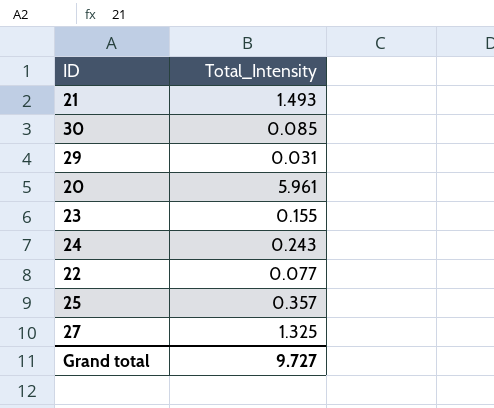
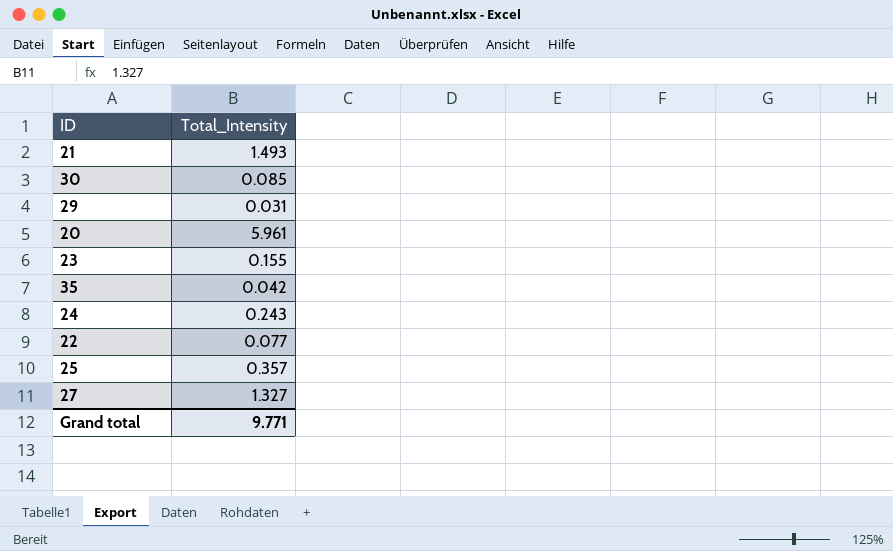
row 35: none -> 0.042
27 | Total_Intensity: 1.325 -> 1.327
Grand total | Total_Intensity: 9.727 -> 9.771

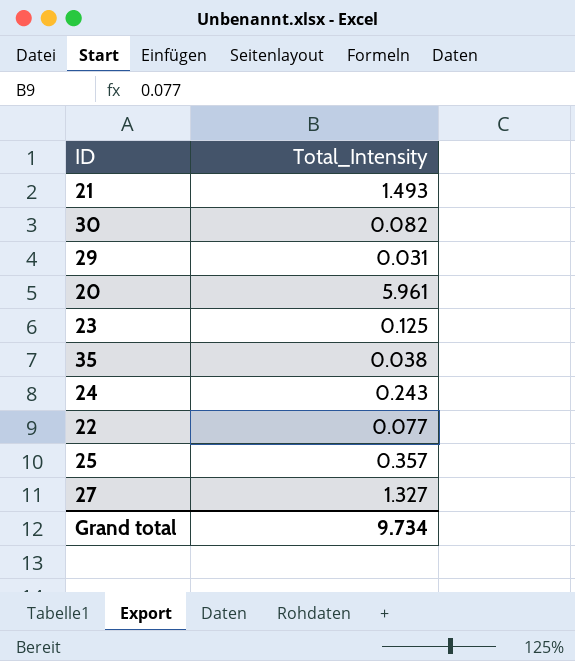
30 | Total_Intensity: 0.085 -> 0.082
23 | Total_Intensity: 0.155 -> 0.125
35 | Total_Intensity: 0.042 -> 0.038
Grand total | Total_Intensity: 9.771 -> 9.734

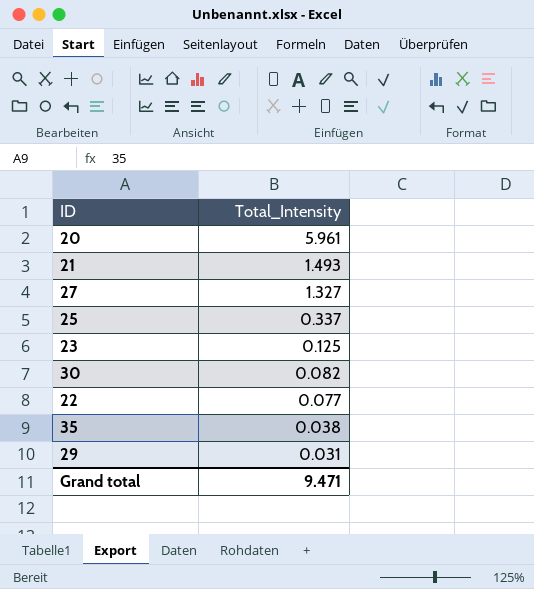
row order: none -> Total_Intensity descending
row 24: 0.243 -> none
25 | Total_Intensity: 0.357 -> 0.337
Grand total | Total_Intensity: 9.734 -> 9.471

